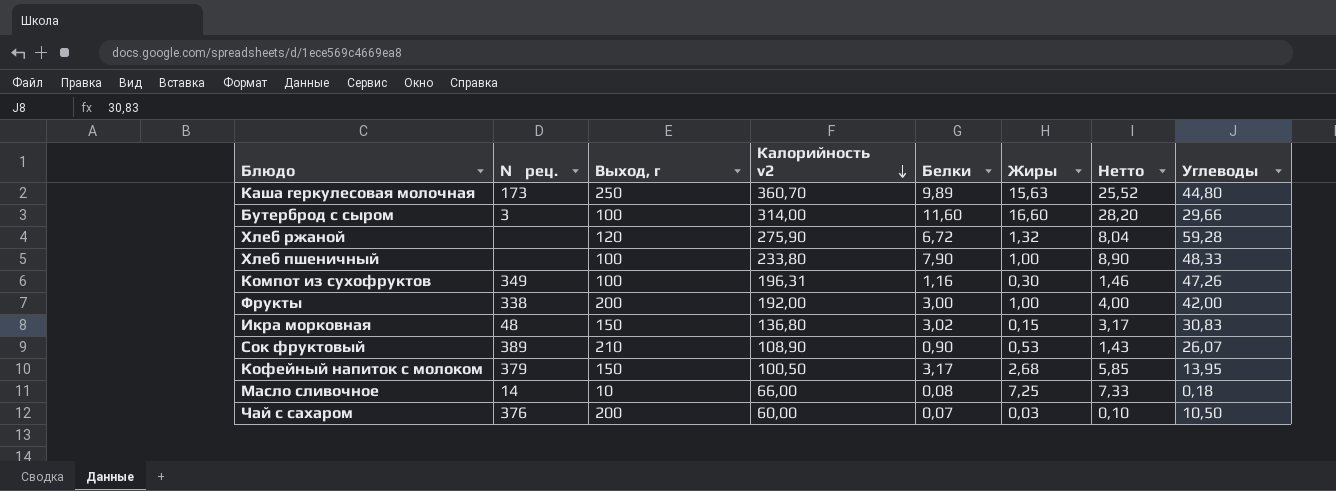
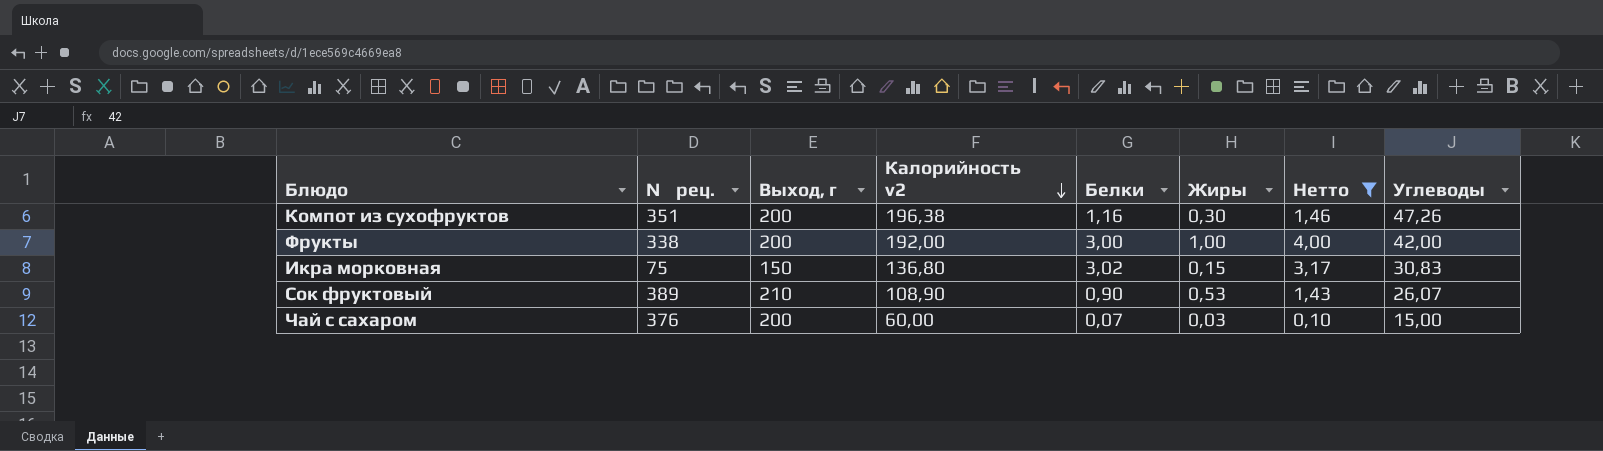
filter: none -> Нетто <= 4,00
Компот из сухофруктов | № рец.: 349 -> 351
Компот из сухофруктов | Выход, г: 100 -> 200
Компот из сухофруктов | Калорийность v2: 196,31 -> 196,38
Икра морковная | № рец.: 48 -> 75
Чай с сахаром | Углеводы: 10,50 -> 15,00

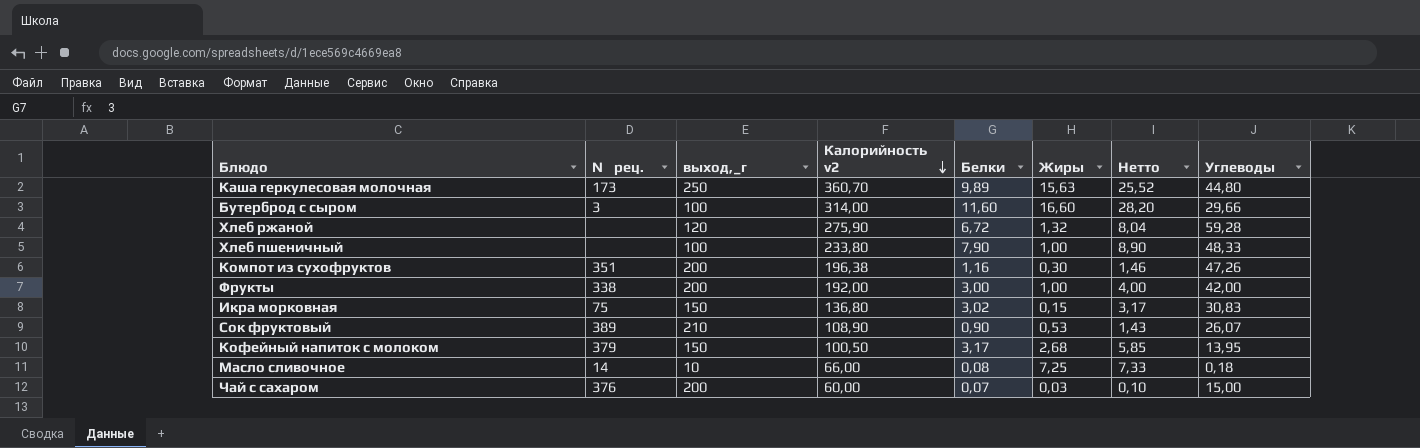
filter: Нетто <= 4,00 -> none
column name: Выход, г -> выход,_г

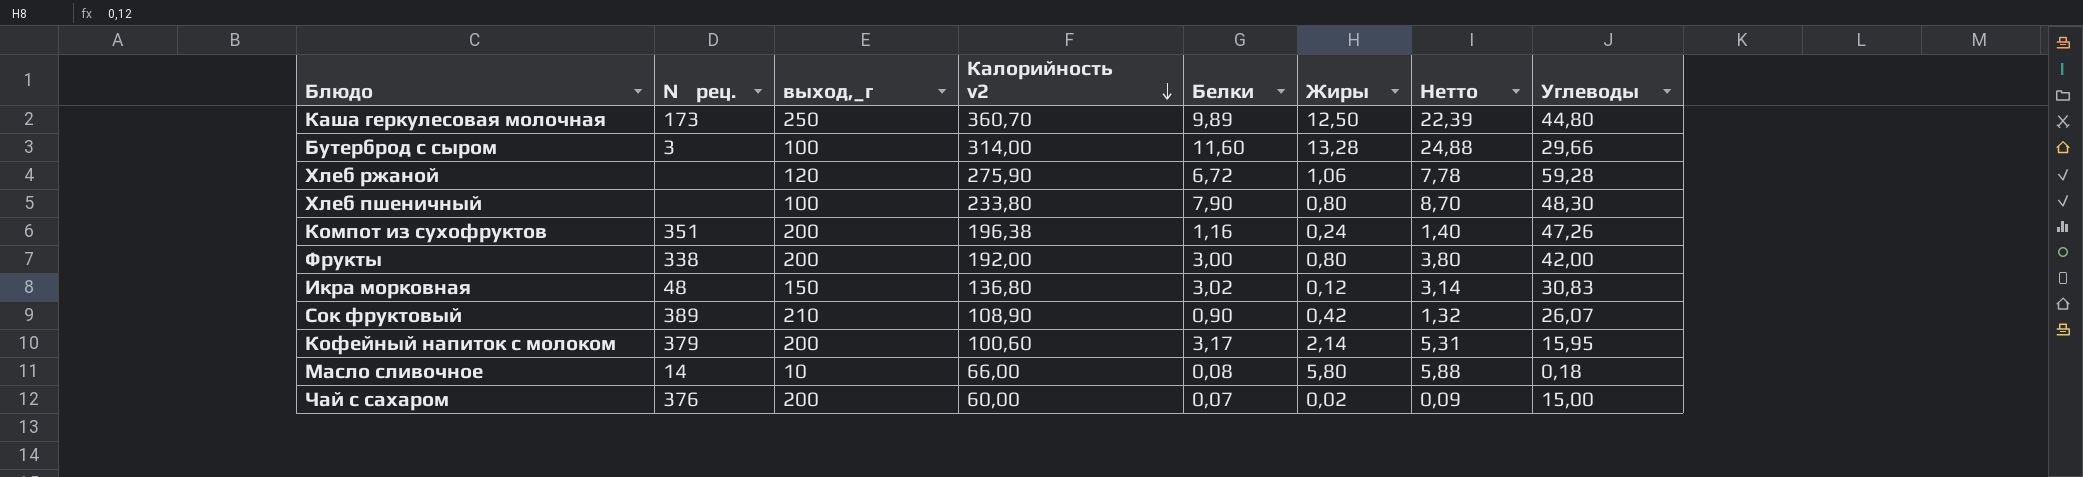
Каша геркулесовая молочная | Жиры: 15,63 -> 12,50
Каша геркулесовая молочная | Нетто: 25,52 -> 22,39
Бутерброд с сыром | Жиры: 16,60 -> 13,28
Бутерброд с сыром | Нетто: 28,20 -> 24,88
Хлеб ржаной | Жиры: 1,32 -> 1,06
Хлеб ржаной | Нетто: 8,04 -> 7,78
Хлеб пшеничный | Жиры: 1,00 -> 0,80
Хлеб пшеничный | Нетто: 8,90 -> 8,70
Хлеб пшеничный | Углеводы: 48,33 -> 48,30
Компот из сухофруктов | Жиры: 0,30 -> 0,24
Компот из сухофруктов | Нетто: 1,46 -> 1,40
Фрукты | Жиры: 1,00 -> 0,80
Фрукты | Нетто: 4,00 -> 3,80
Икра морковная | № рец.: 75 -> 48
Икра морковная | Жиры: 0,15 -> 0,12
Икра морковная | Нетто: 3,17 -> 3,14
Сок фруктовый | Жиры: 0,53 -> 0,42
Сок фруктовый | Нетто: 1,43 -> 1,32
Кофейный напиток с молоком | выход,_г: 150 -> 200
Кофейный напиток с молоком | Калорийность v2: 100,50 -> 100,60
Кофейный напиток с молоком | Жиры: 2,68 -> 2,14
Кофейный напиток с молоком | Нетто: 5,85 -> 5,31
Кофейный напиток с молоком | Углеводы: 13,95 -> 15,95
Масло сливочное | Жиры: 7,25 -> 5,80
Масло сливочное | Нетто: 7,33 -> 5,88
Чай с сахаром | Жиры: 0,03 -> 0,02
Чай с сахаром | Нетто: 0,10 -> 0,09

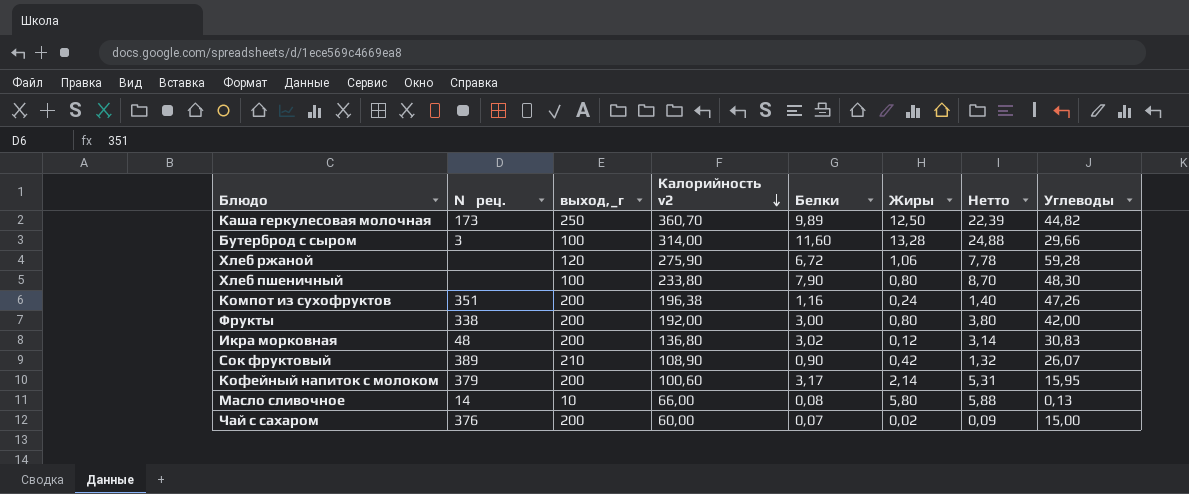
Каша геркулесовая молочная | Углеводы: 44,80 -> 44,82
Икра морковная | выход,_г: 150 -> 200
Масло сливочное | Углеводы: 0,18 -> 0,13

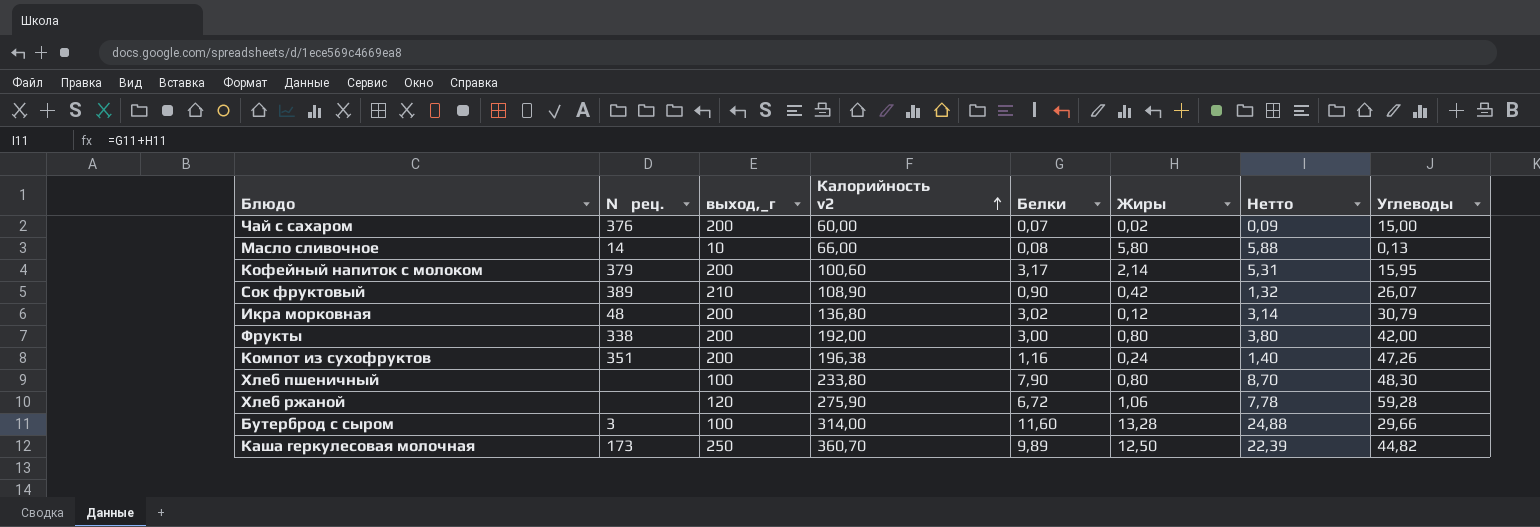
row order: Калорийность v2 descending -> Калорийность v2 ascending
Икра морковная | Углеводы: 30,83 -> 30,79

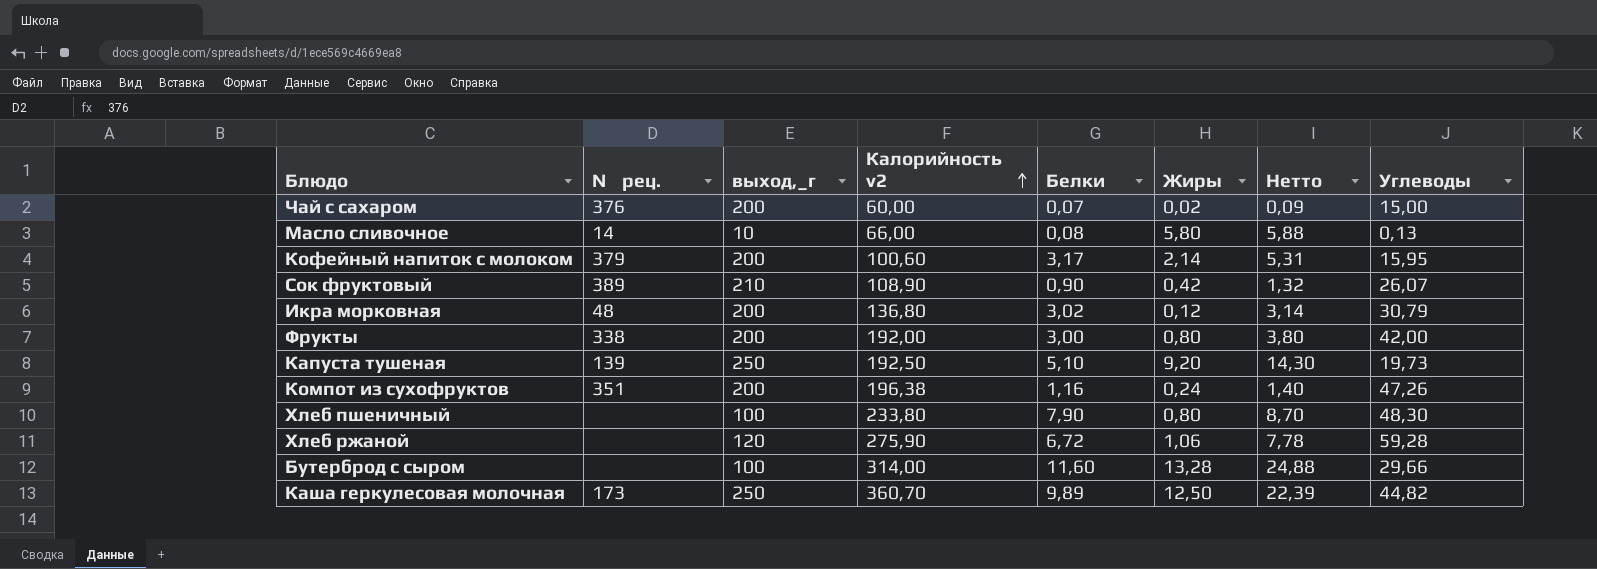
row Капуста тушеная: none -> 139 | 250 | 192,50 | 5,10 | 9,20 | 14,30 | 19,73
Бутерброд с сыром | № рец.: 3 -> none

